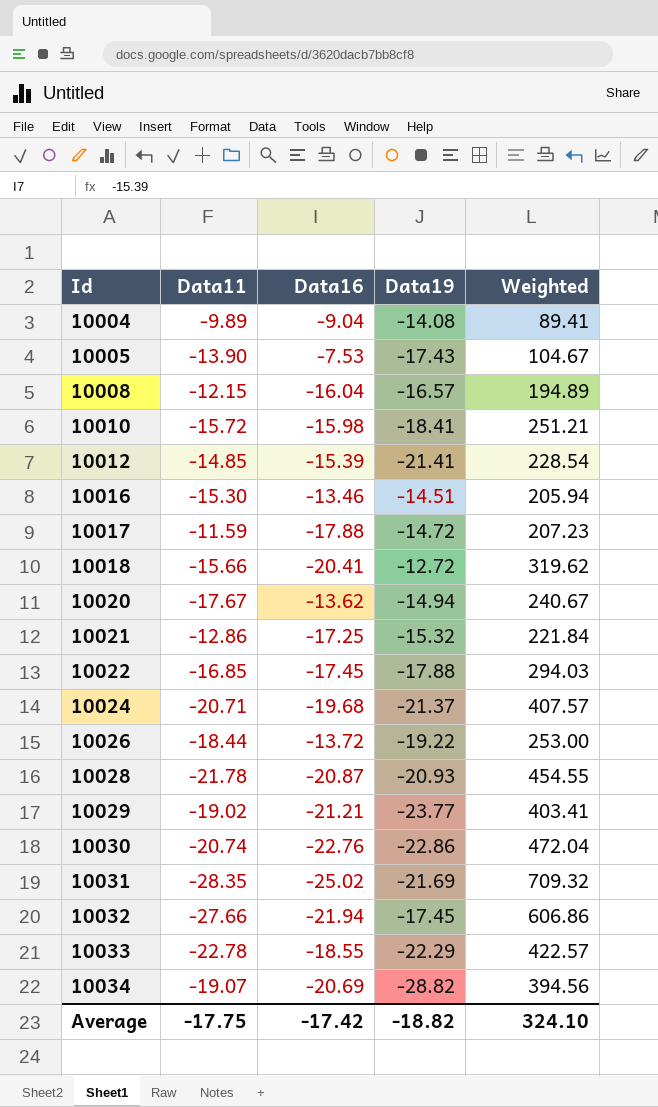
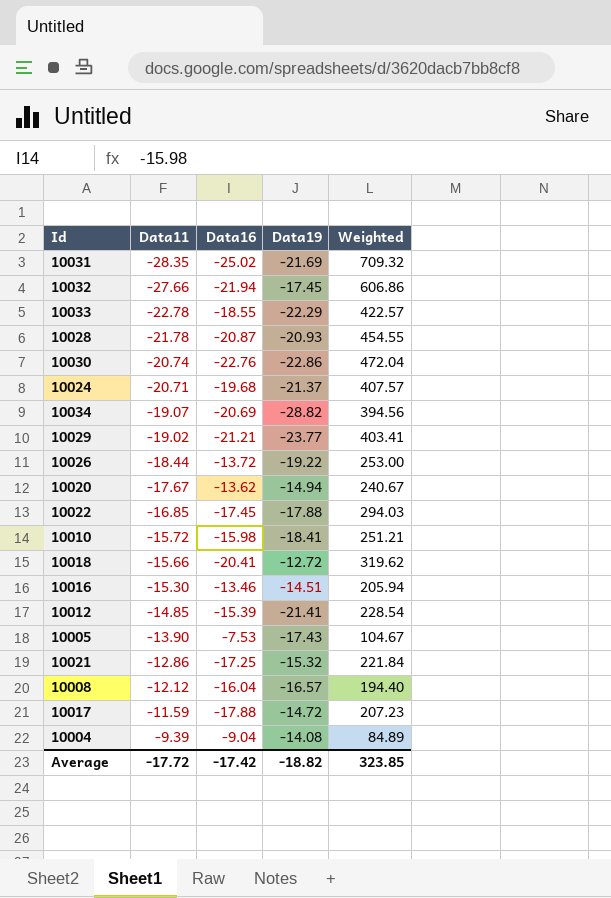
row order: Id ascending -> Data11 ascending
10008 | Data11: -12.15 -> -12.12
10008 | Weighted: 194.89 -> 194.40
10004 | Data11: -9.89 -> -9.39
10004 | Weighted: 89.41 -> 84.89
Average | Data11: -17.75 -> -17.72
Average | Weighted: 324.10 -> 323.85

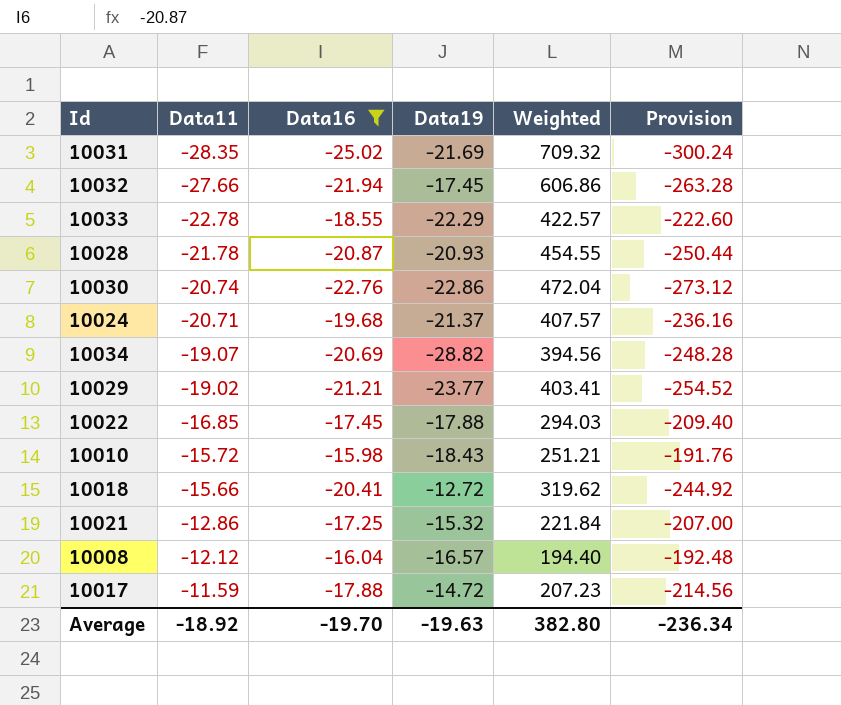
filter: none -> Data16 <= -15.98
column Provision | formula: none -> [Data16] * 12
10010 | Data19: -18.41 -> -18.43
Average | Data11: -17.72 -> -18.92
Average | Data16: -17.42 -> -19.70
Average | Data19: -18.82 -> -19.63
Average | Weighted: 323.85 -> 382.80

